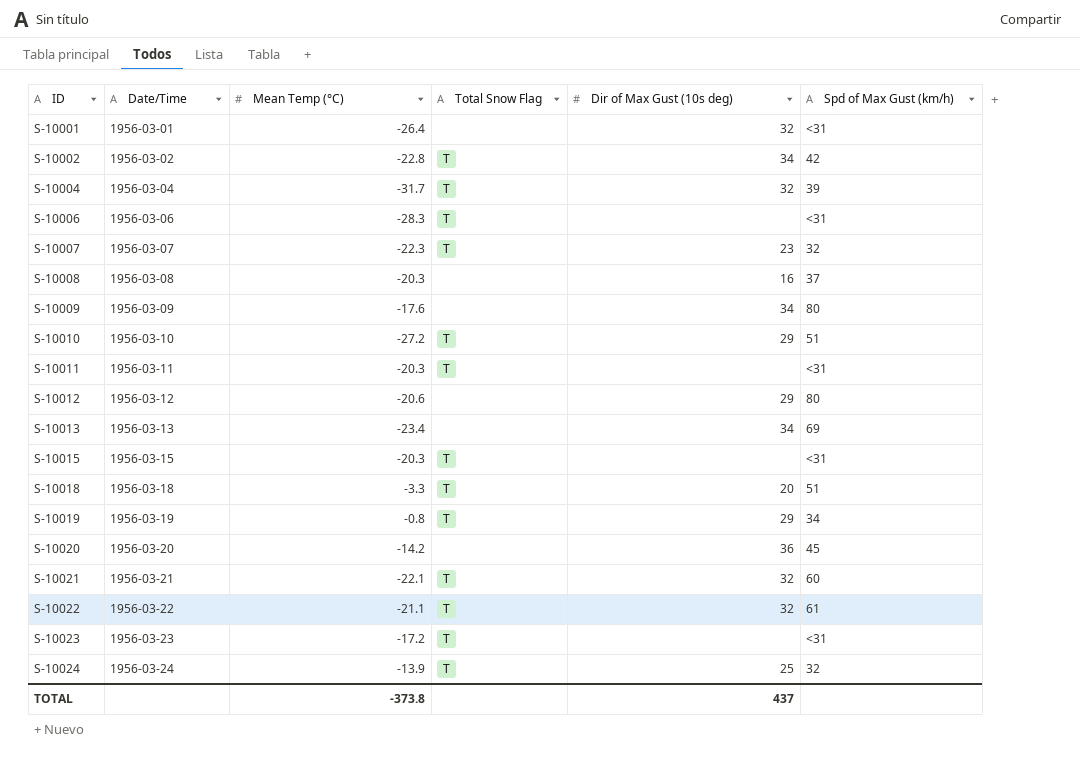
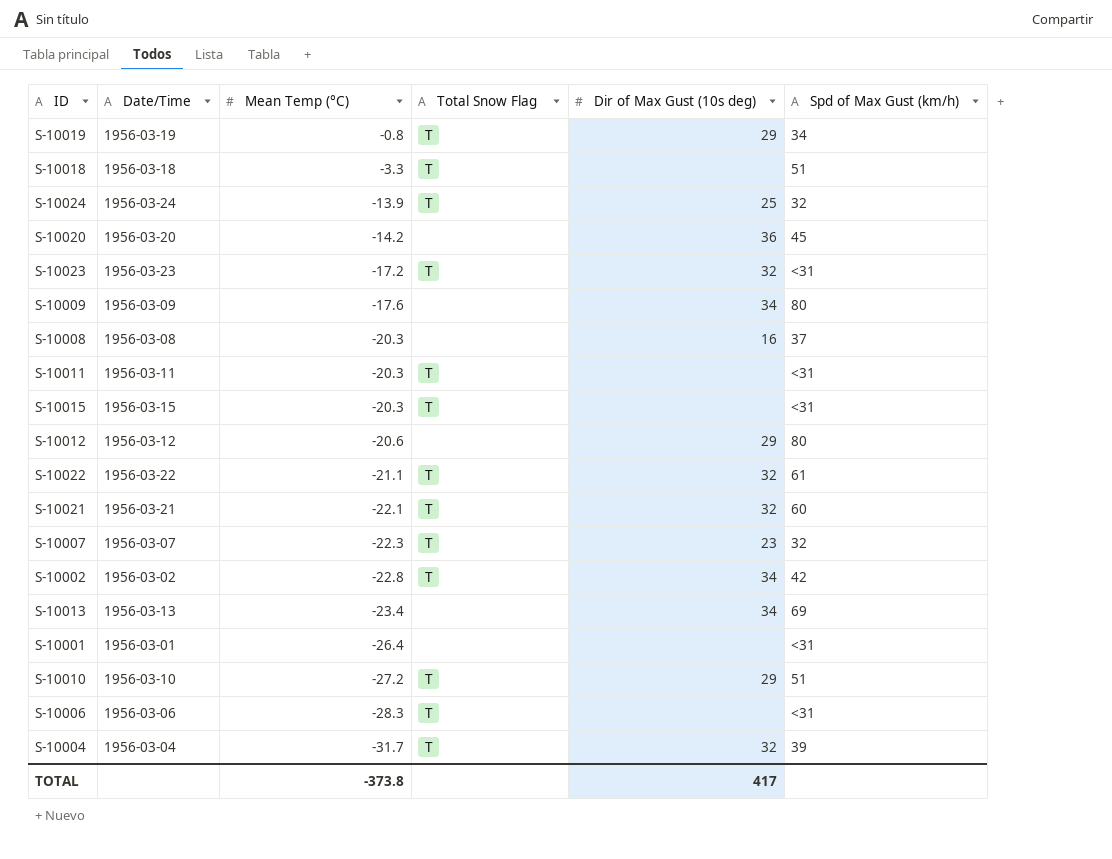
row order: ID ascending -> Mean Temp (°C) descending
S-10018 | Dir of Max Gust (10s deg): 20 -> none
S-10023 | Dir of Max Gust (10s deg): none -> 32
S-10001 | Dir of Max Gust (10s deg): 32 -> none
TOTAL | Dir of Max Gust (10s deg): 437 -> 417

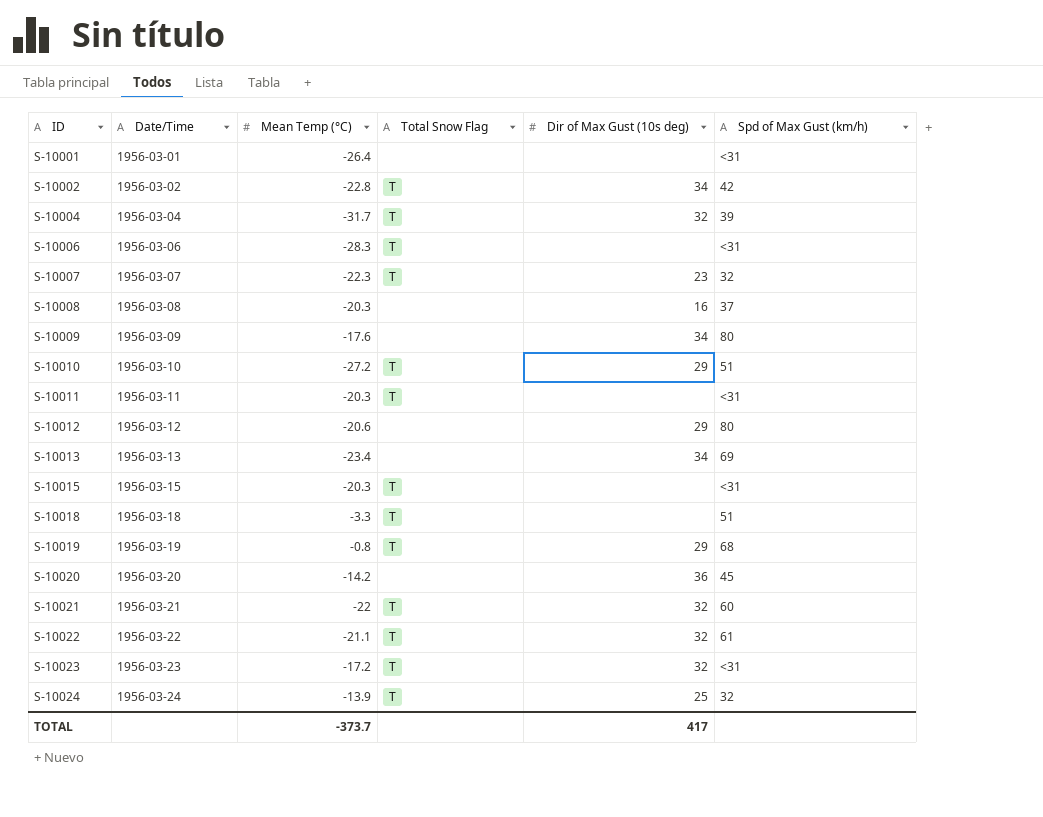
row order: Mean Temp (°C) descending -> ID ascending
S-10019 | Spd of Max Gust (km/h): 34 -> 68
S-10021 | Mean Temp (°C): -22.1 -> -22
TOTAL | Mean Temp (°C): -373.8 -> -373.7

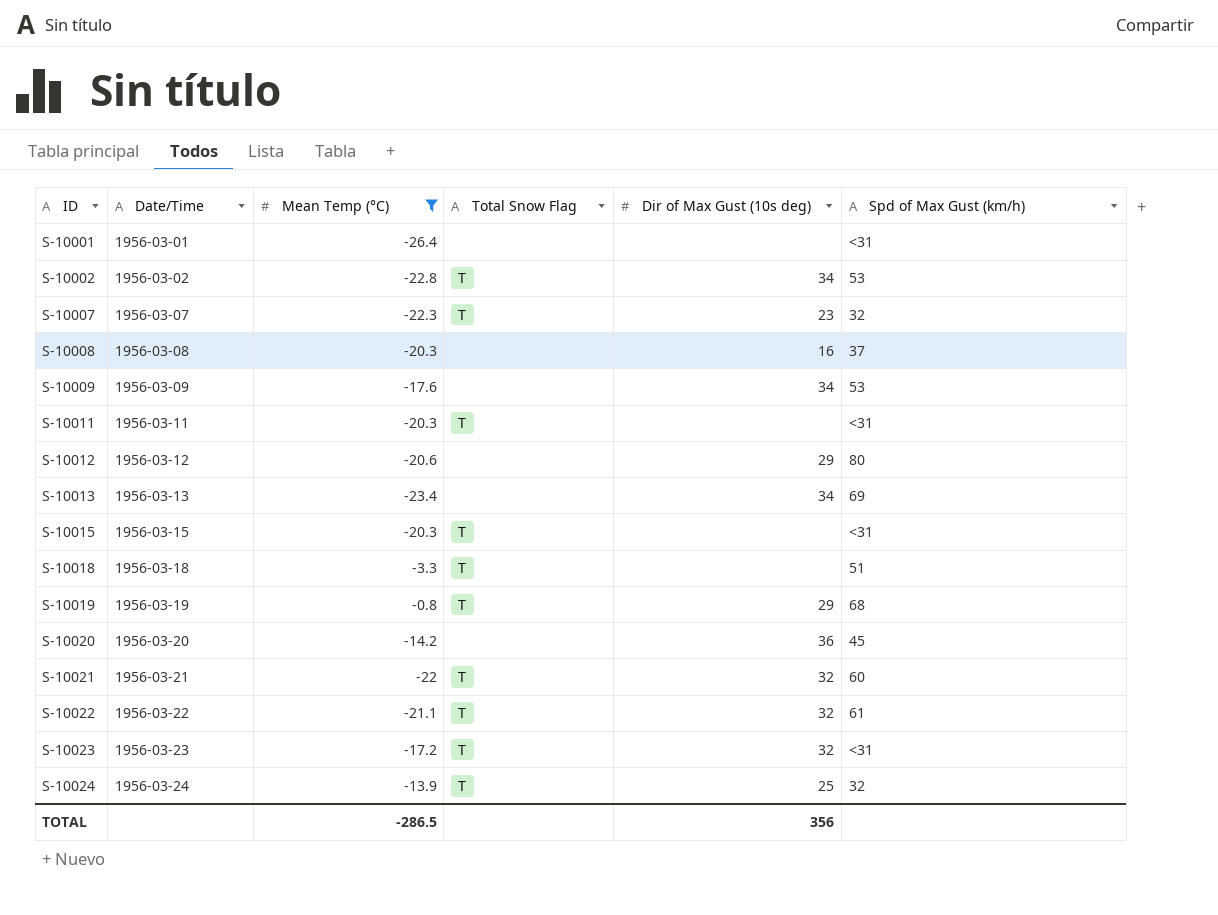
filter: none -> Mean Temp (°C) >= -26.4
S-10002 | Spd of Max Gust (km/h): 42 -> 53
S-10009 | Spd of Max Gust (km/h): 80 -> 53
TOTAL | Mean Temp (°C): -373.7 -> -286.5
TOTAL | Dir of Max Gust (10s deg): 417 -> 356

